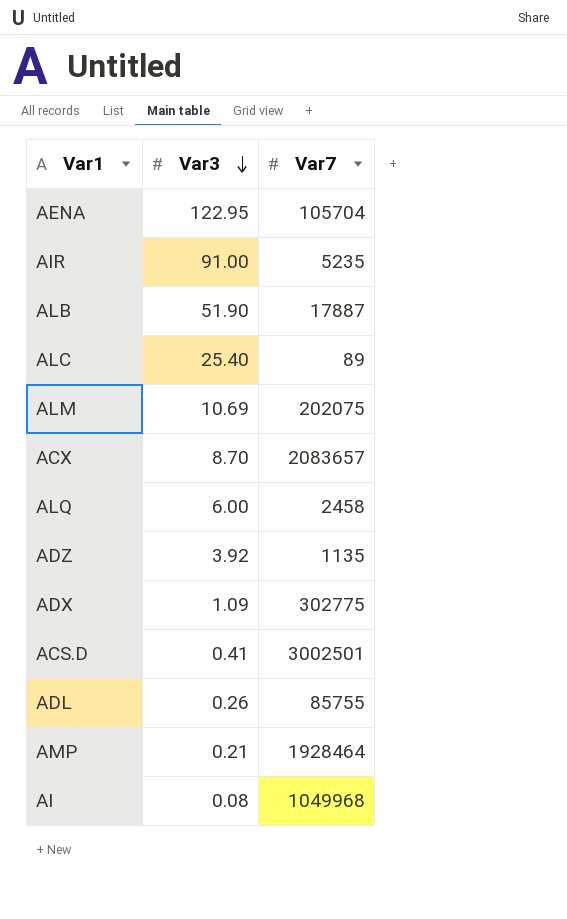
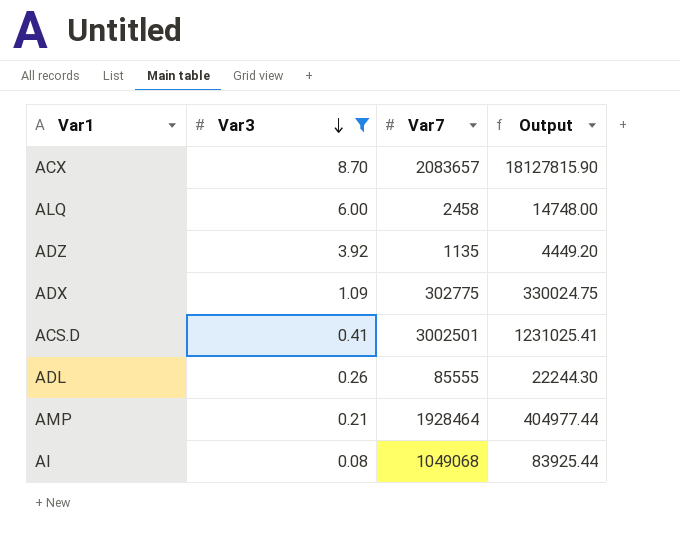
filter: none -> Var3 <= 8.70
column Output | formula: none -> [Var3] * [Var7]
ADL | Var7: 85755 -> 85555
AI | Var7: 1049968 -> 1049068

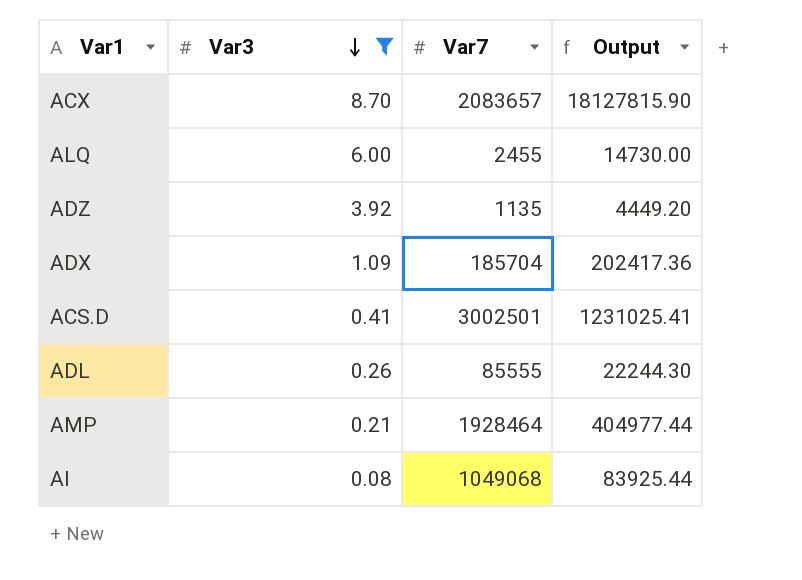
ALQ | Var7: 2458 -> 2455
ALQ | Output: 14748.00 -> 14730.00
ADX | Var7: 302775 -> 185704
ADX | Output: 330024.75 -> 202417.36

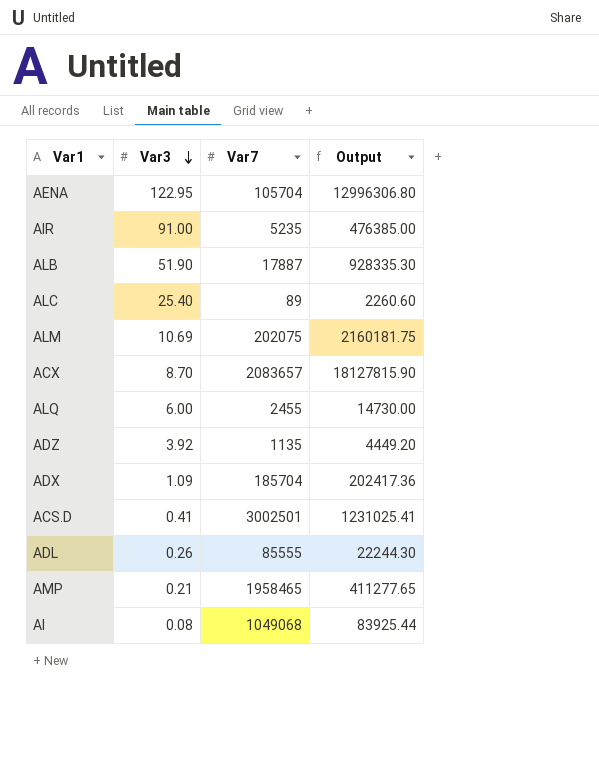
filter: Var3 <= 8.70 -> none
AMP | Var7: 1928464 -> 1958465
AMP | Output: 404977.44 -> 411277.65

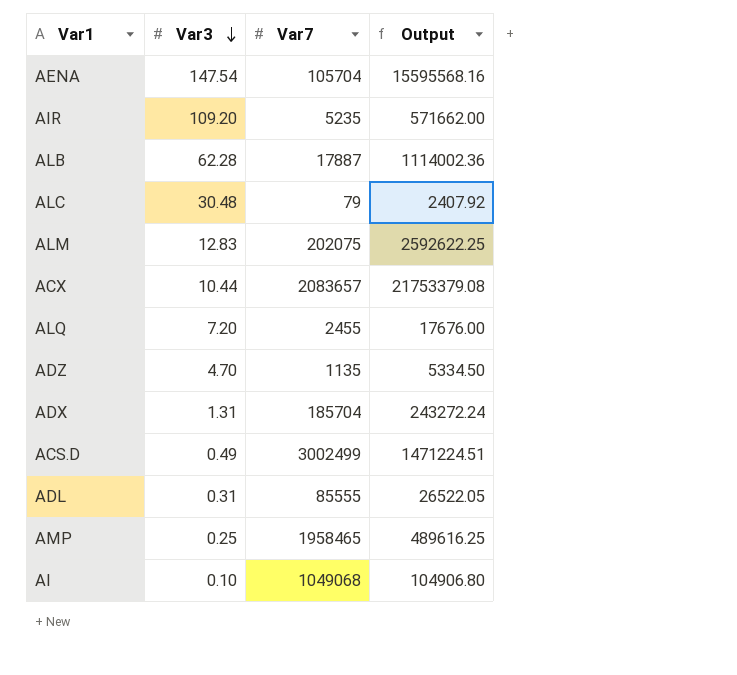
AENA | Var3: 122.95 -> 147.54
AENA | Output: 12996306.80 -> 15595568.16
AIR | Var3: 91.00 -> 109.20
AIR | Output: 476385.00 -> 571662.00
ALB | Var3: 51.90 -> 62.28
ALB | Output: 928335.30 -> 1114002.36
ALC | Var3: 25.40 -> 30.48
ALC | Var7: 89 -> 79
ALC | Output: 2260.60 -> 2407.92
ALM | Var3: 10.69 -> 12.83
ALM | Output: 2160181.75 -> 2592622.25
ACX | Var3: 8.70 -> 10.44
ACX | Output: 18127815.90 -> 21753379.08
ALQ | Var3: 6.00 -> 7.20
ALQ | Output: 14730.00 -> 17676.00
ADZ | Var3: 3.92 -> 4.70
ADZ | Output: 4449.20 -> 5334.50
ADX | Var3: 1.09 -> 1.31
ADX | Output: 202417.36 -> 243272.24
ACS.D | Var3: 0.41 -> 0.49
ACS.D | Var7: 3002501 -> 3002499
ACS.D | Output: 1231025.41 -> 1471224.51
ADL | Var3: 0.26 -> 0.31
ADL | Output: 22244.30 -> 26522.05
AMP | Var3: 0.21 -> 0.25
AMP | Output: 411277.65 -> 489616.25
AI | Var3: 0.08 -> 0.10
AI | Output: 83925.44 -> 104906.80

